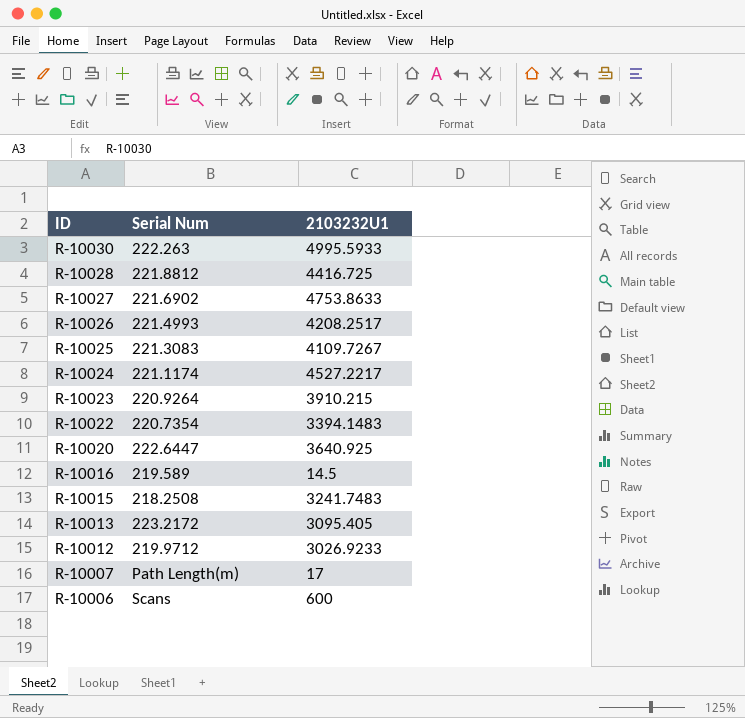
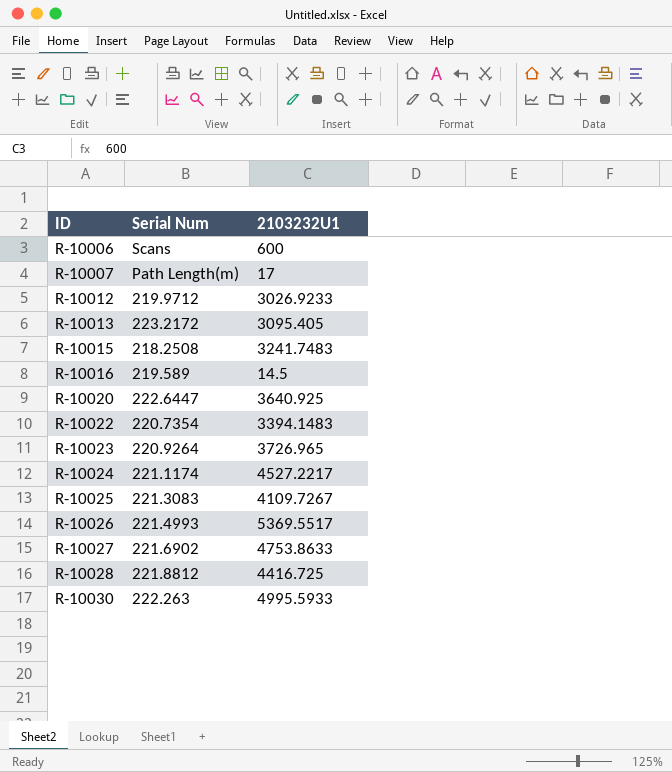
row order: ID descending -> ID ascending
R-10023 | 2103232U1: 3910.215 -> 3726.965
R-10026 | 2103232U1: 4208.2517 -> 5369.5517

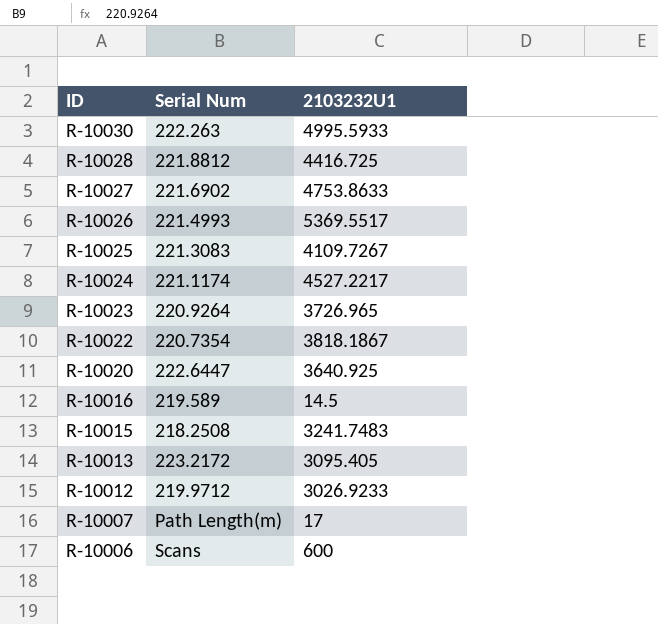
row order: ID ascending -> ID descending
R-10022 | 2103232U1: 3394.1483 -> 3818.1867

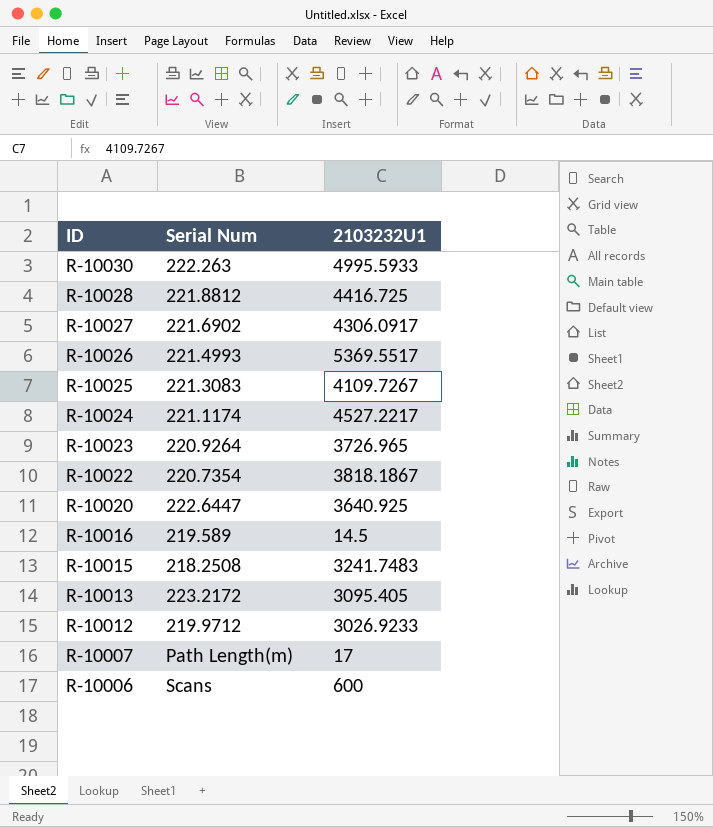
R-10027 | 2103232U1: 4753.8633 -> 4306.0917

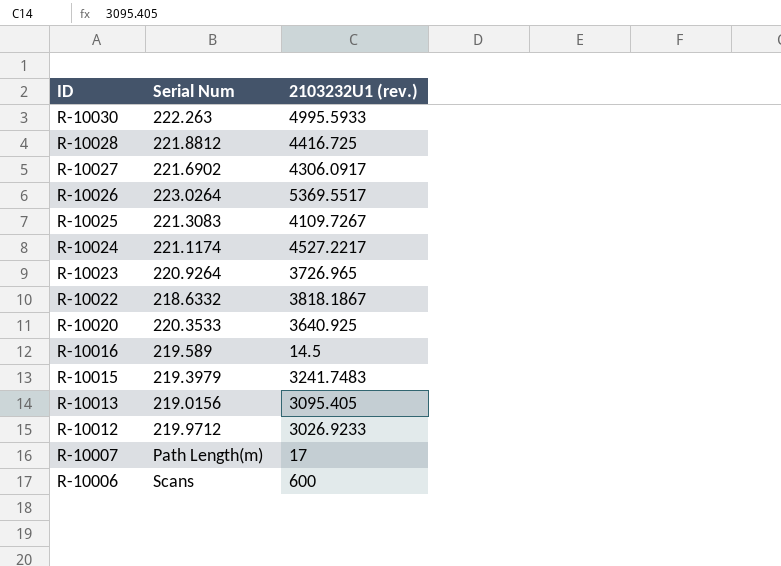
column name: 2103232U1 -> 2103232U1 (rev.)
R-10026 | Serial Num: 221.4993 -> 223.0264
R-10022 | Serial Num: 220.7354 -> 218.6332
R-10020 | Serial Num: 222.6447 -> 220.3533
R-10015 | Serial Num: 218.2508 -> 219.3979
R-10013 | Serial Num: 223.2172 -> 219.0156

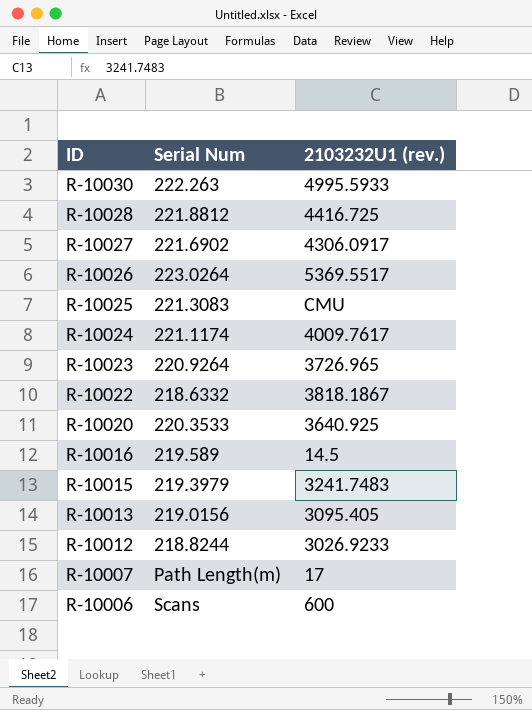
R-10025 | 2103232U1 (rev.): 4109.7267 -> CMU
R-10024 | 2103232U1 (rev.): 4527.2217 -> 4009.7617
R-10012 | Serial Num: 219.9712 -> 218.8244

